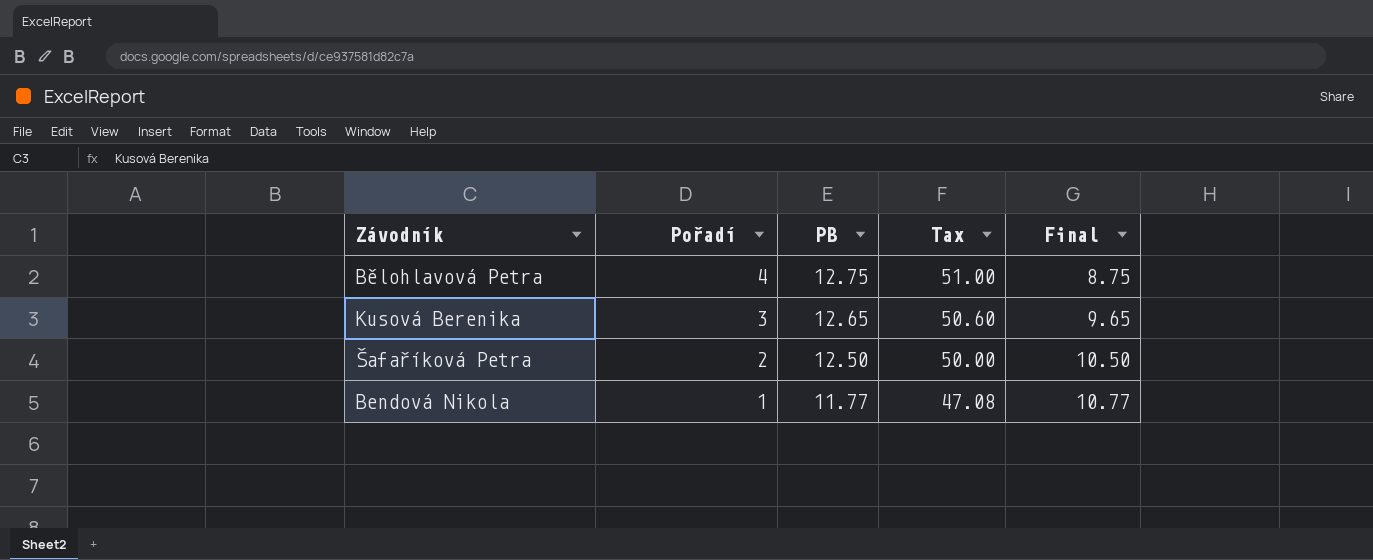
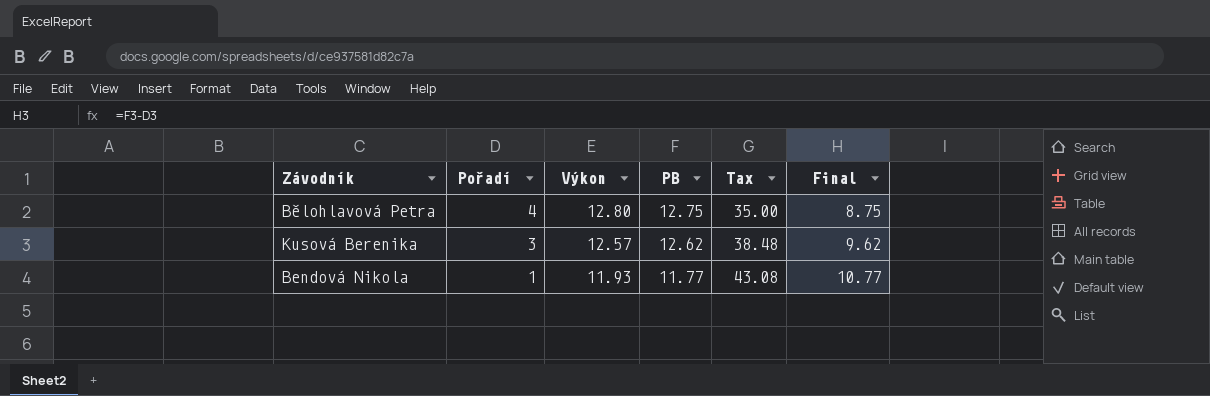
column Výkon | position: none -> 3
column Tax | formula: [PB] * 4 -> [Final] * 4
row Šafaříková Petra: 2 | 12.50 | 50.00 | 10.50 -> none
Kusová Berenika | PB: 12.65 -> 12.62
Kusová Berenika | Final: 9.65 -> 9.62

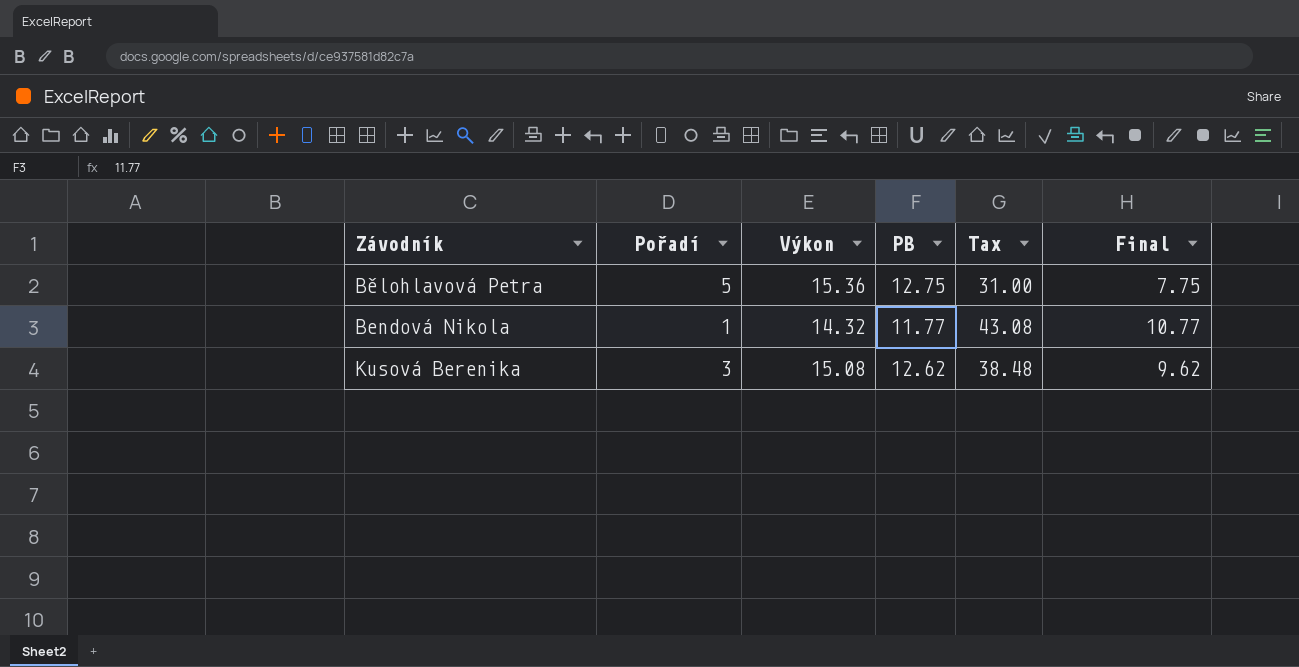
row order: Pořadí descending -> Závodník ascending
Bělohlavová Petra | Pořadí: 4 -> 5
Bělohlavová Petra | Výkon: 12.80 -> 15.36
Bělohlavová Petra | Tax: 35.00 -> 31.00
Bělohlavová Petra | Final: 8.75 -> 7.75
Bendová Nikola | Výkon: 11.93 -> 14.32
Kusová Berenika | Výkon: 12.57 -> 15.08

